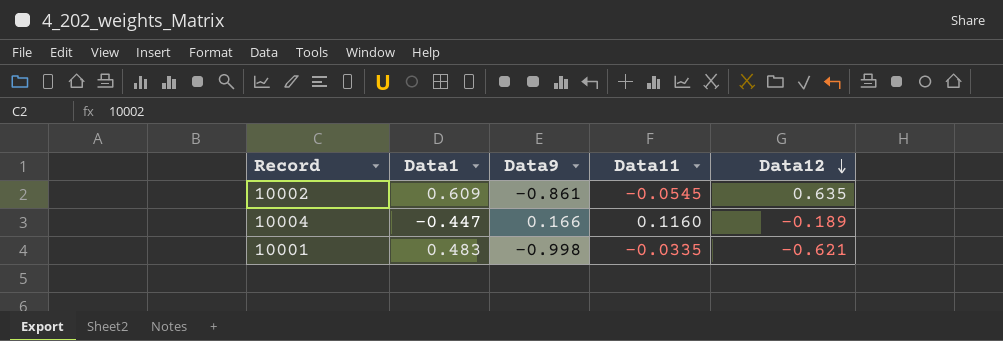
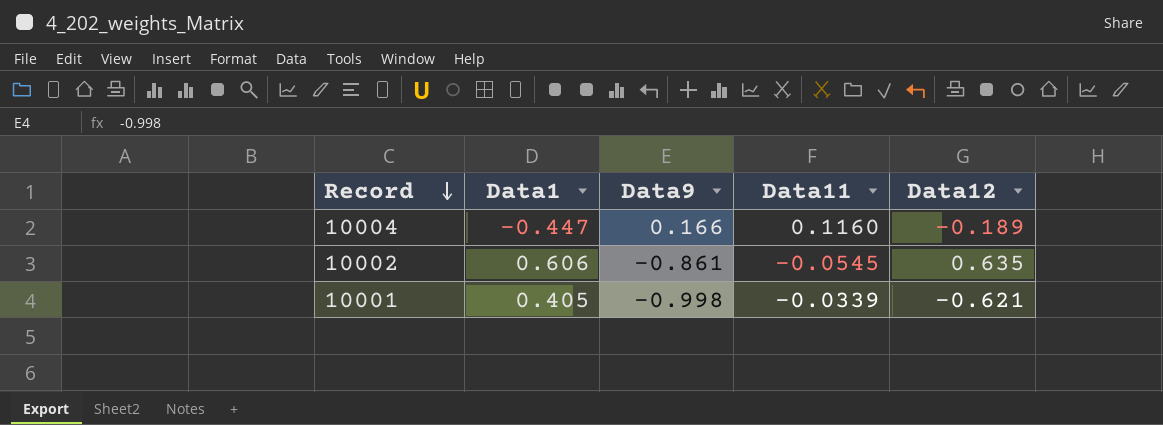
row order: Data12 descending -> Record descending
10002 | Data1: 0.609 -> 0.606
10001 | Data1: 0.483 -> 0.405
10001 | Data11: -0.0335 -> -0.0339

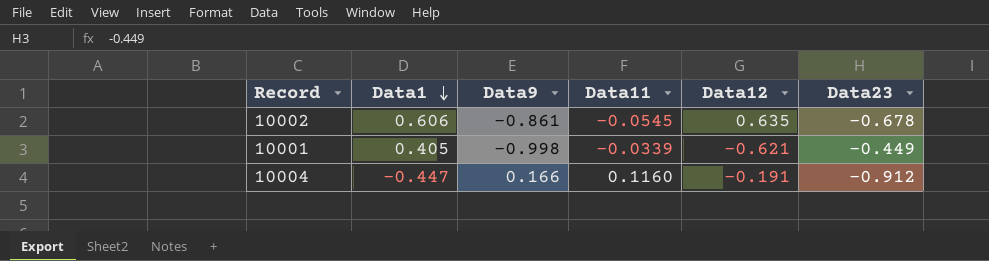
row order: Record descending -> Data1 descending
column Data23 | position: none -> 6
10004 | Data12: -0.189 -> -0.191

